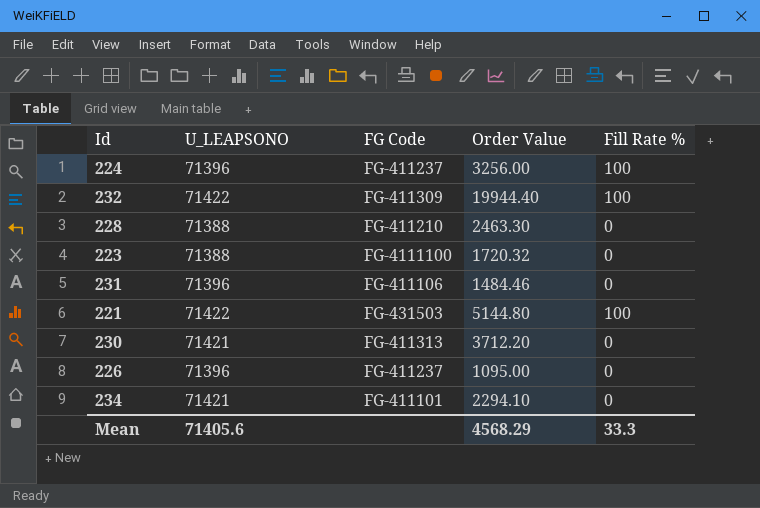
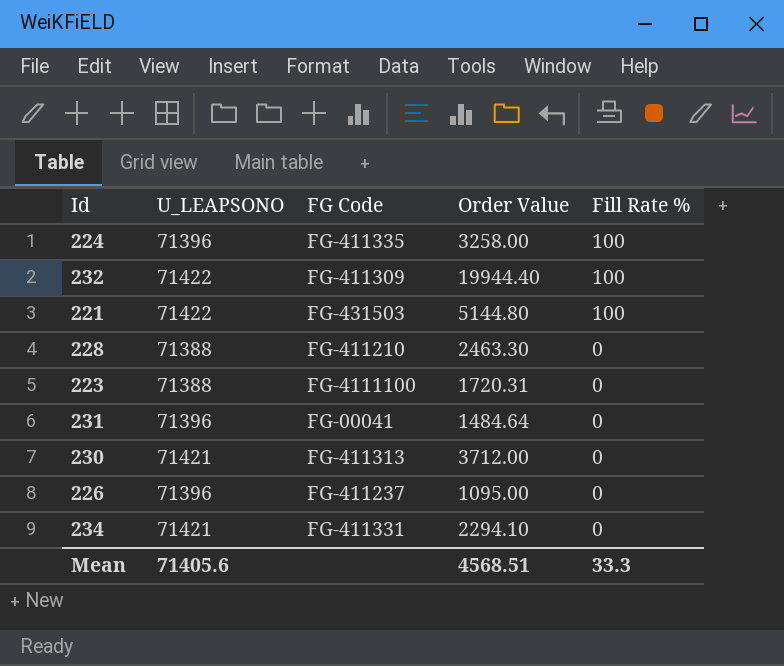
row order: none -> Fill Rate % descending
224 | FG Code: FG-411237 -> FG-411335
224 | Order Value: 3256.00 -> 3258.00
223 | Order Value: 1720.32 -> 1720.31
231 | FG Code: FG-411106 -> FG-00041
231 | Order Value: 1484.46 -> 1484.64
230 | Order Value: 3712.20 -> 3712.00
234 | FG Code: FG-411101 -> FG-411331
Mean | Order Value: 4568.29 -> 4568.51

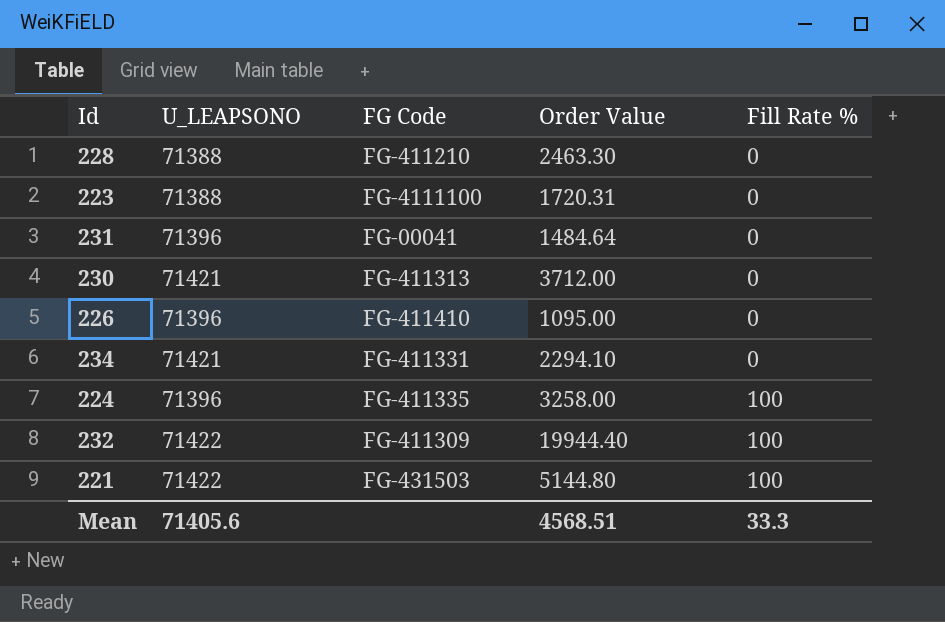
row order: Fill Rate % descending -> Fill Rate % ascending
226 | FG Code: FG-411237 -> FG-411410

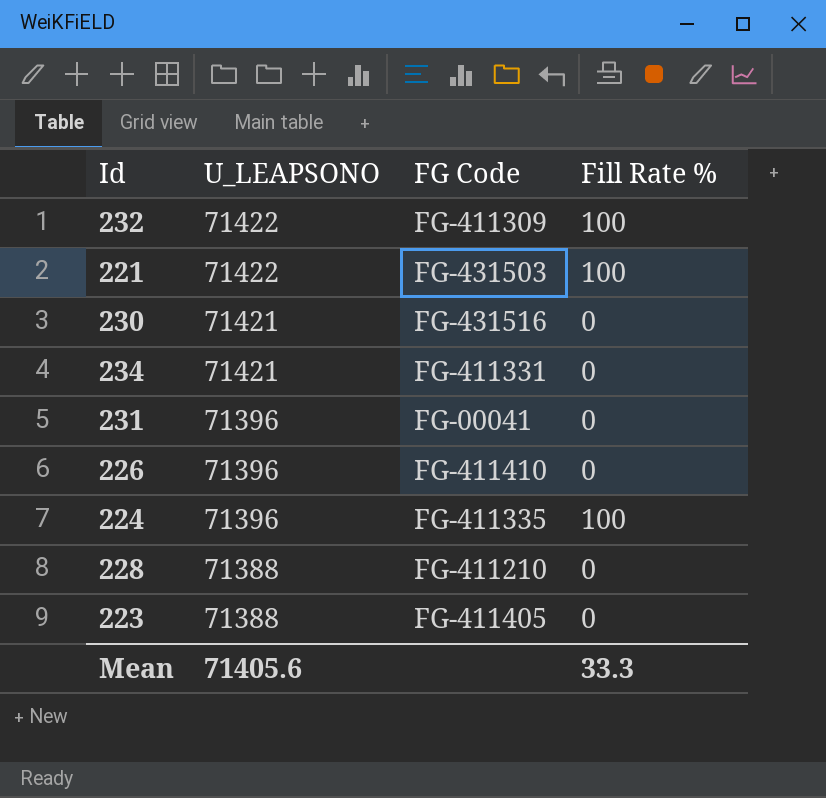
row order: Fill Rate % ascending -> U_LEAPSONO descending
column Order Value | position: 4 -> none
230 | FG Code: FG-411313 -> FG-431516
223 | FG Code: FG-4111100 -> FG-411405

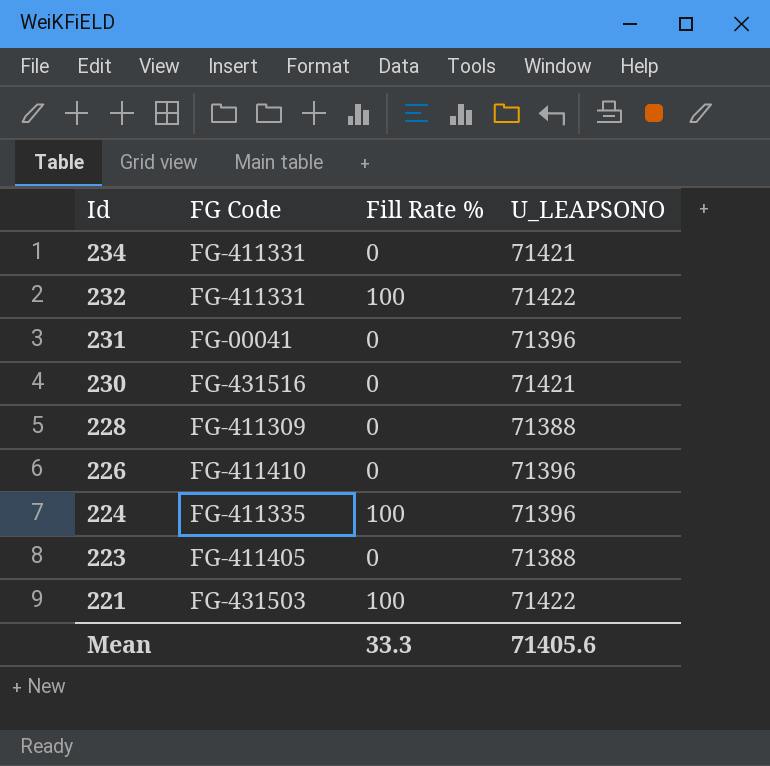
row order: U_LEAPSONO descending -> Id descending
column U_LEAPSONO | position: 2 -> 4
232 | FG Code: FG-411309 -> FG-411331
228 | FG Code: FG-411210 -> FG-411309

